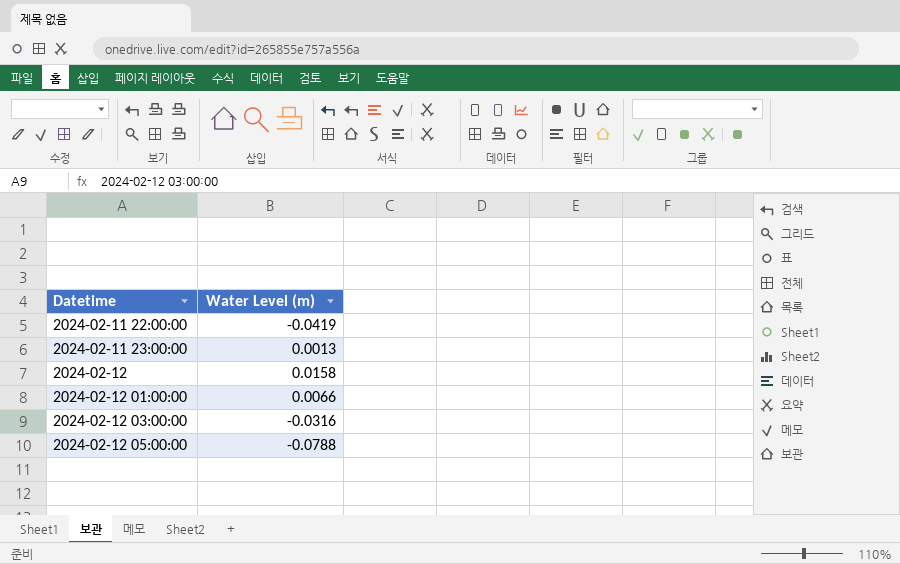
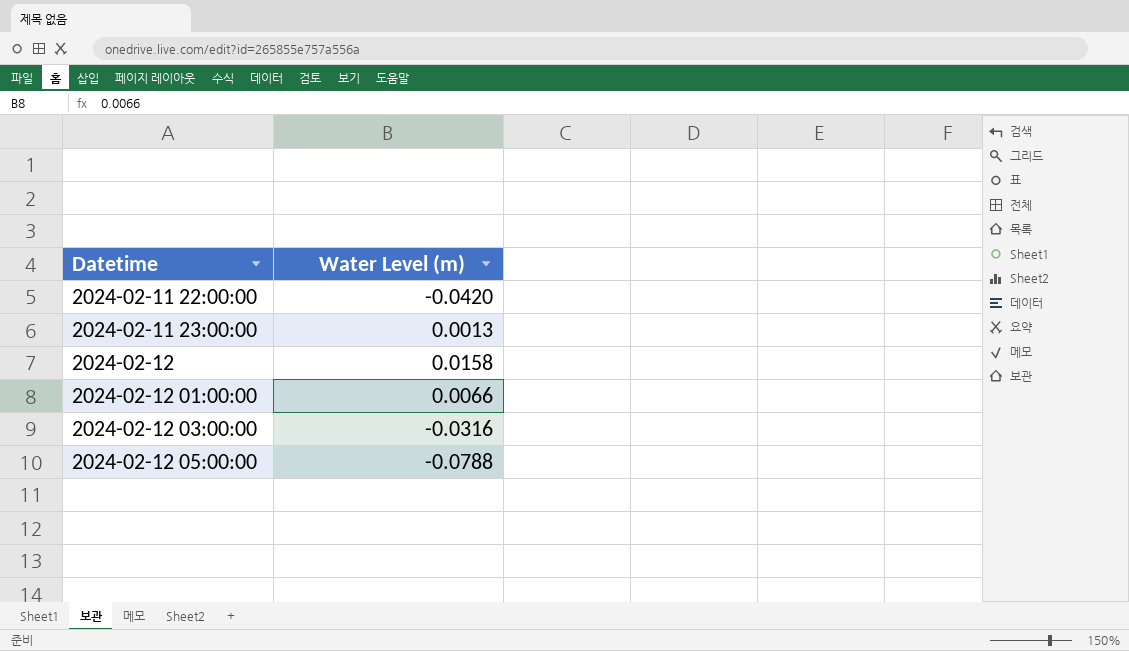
2024-02-11 22:00:00 | Water Level (m): -0.0419 -> -0.0420

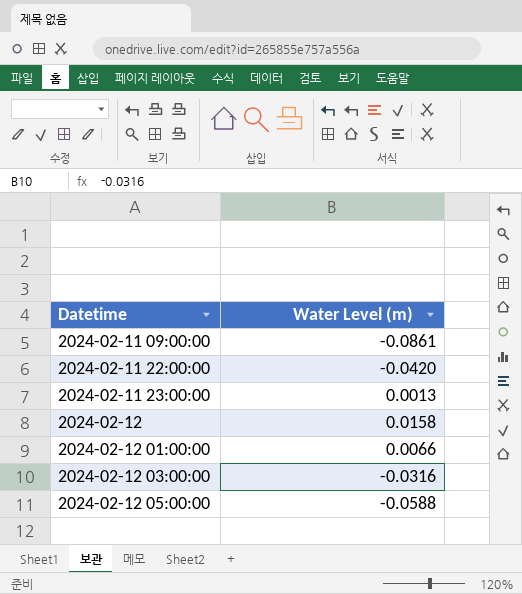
row 2024-02-11 09:00:00: none -> -0.0861
2024-02-12 05:00:00 | Water Level (m): -0.0788 -> -0.0588

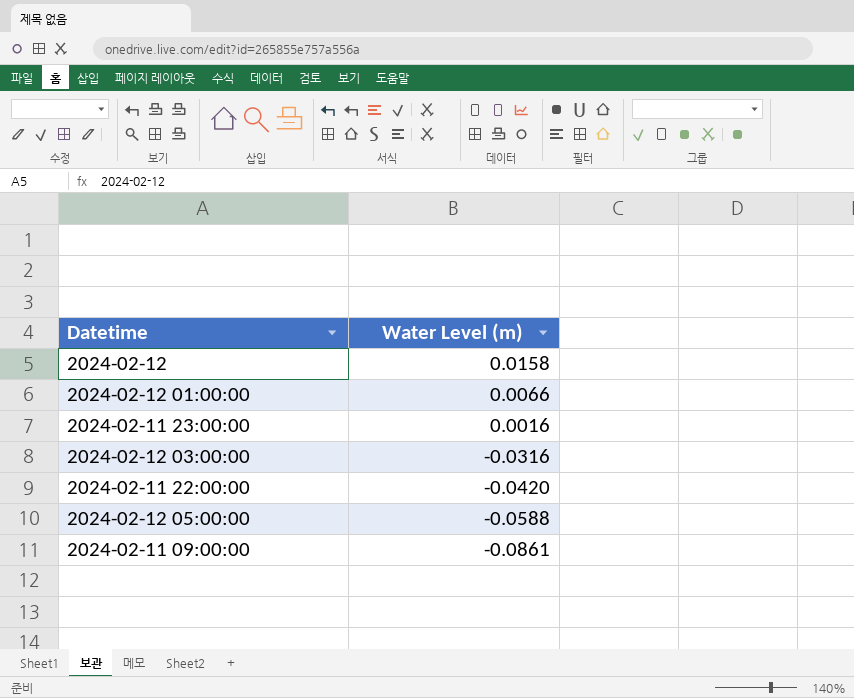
row order: Datetime ascending -> Water Level (m) descending
2024-02-11 23:00:00 | Water Level (m): 0.0013 -> 0.0016

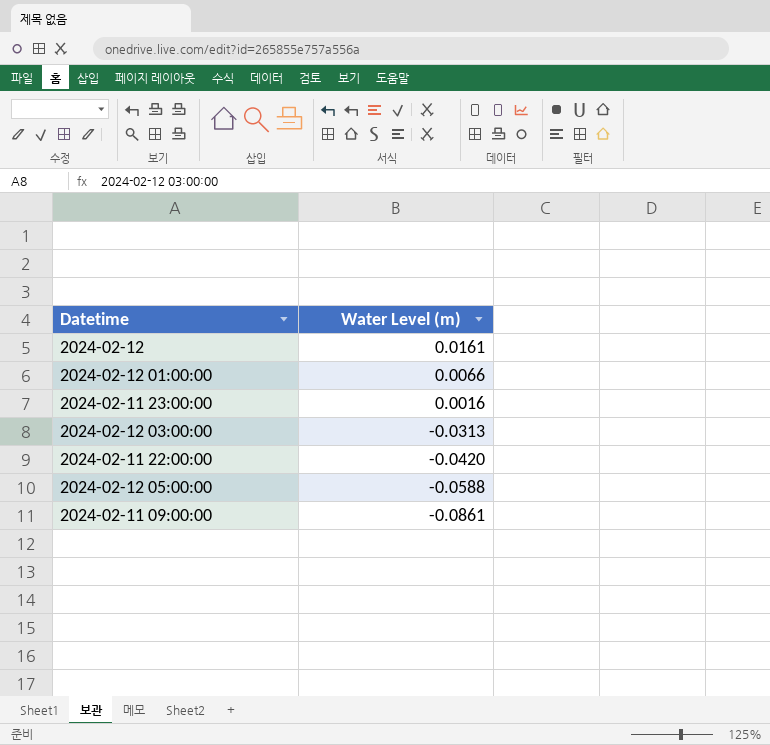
2024-02-12 | Water Level (m): 0.0158 -> 0.0161
2024-02-12 03:00:00 | Water Level (m): -0.0316 -> -0.0313

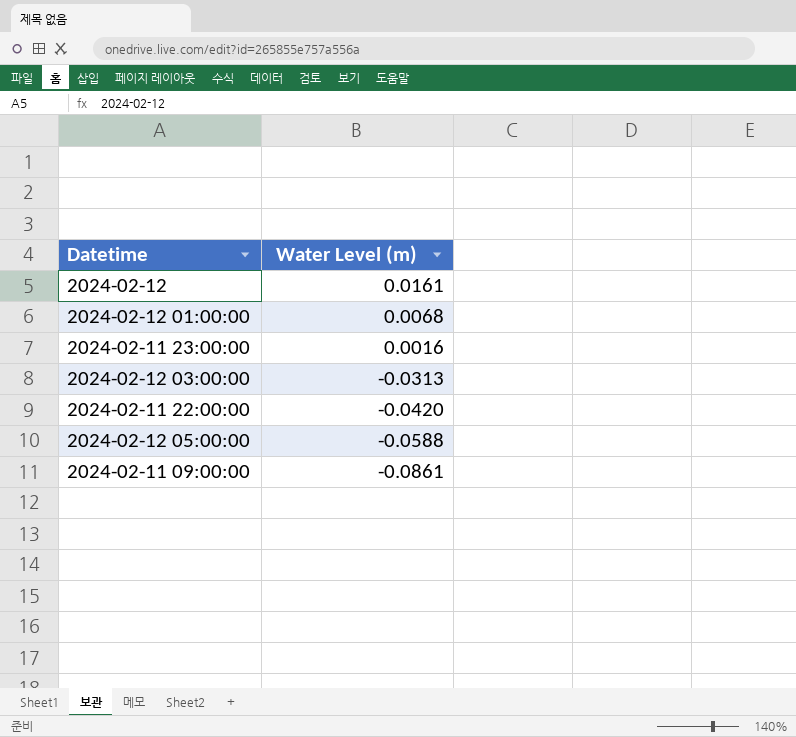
2024-02-12 01:00:00 | Water Level (m): 0.0066 -> 0.0068

